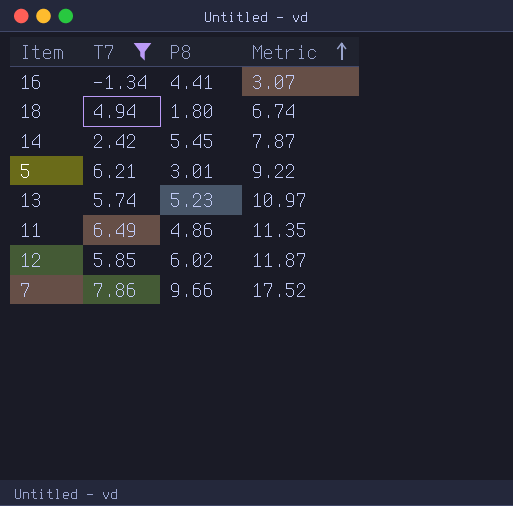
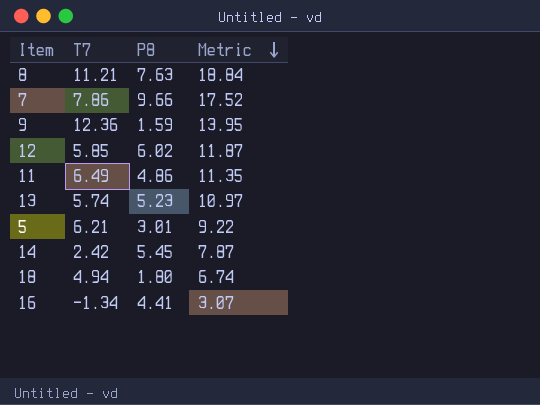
filter: T7 <= 7.86 -> none
row order: Metric ascending -> Metric descending

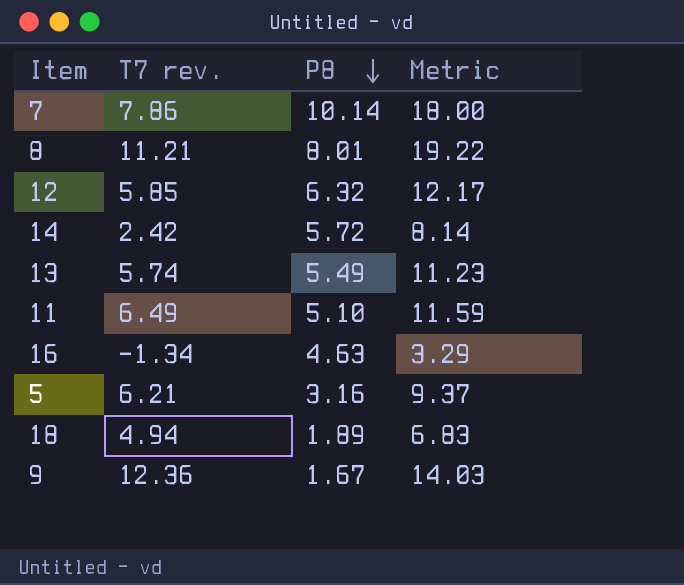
row order: Metric descending -> P8 descending
column name: T7 -> T7 rev.
7 | P8: 9.66 -> 10.14
7 | Metric: 17.52 -> 18.00
8 | P8: 7.63 -> 8.01
8 | Metric: 18.84 -> 19.22
12 | P8: 6.02 -> 6.32
12 | Metric: 11.87 -> 12.17
14 | P8: 5.45 -> 5.72
14 | Metric: 7.87 -> 8.14
13 | P8: 5.23 -> 5.49
13 | Metric: 10.97 -> 11.23
11 | P8: 4.86 -> 5.10
11 | Metric: 11.35 -> 11.59
16 | P8: 4.41 -> 4.63
16 | Metric: 3.07 -> 3.29
5 | P8: 3.01 -> 3.16
5 | Metric: 9.22 -> 9.37
18 | P8: 1.80 -> 1.89
18 | Metric: 6.74 -> 6.83
9 | P8: 1.59 -> 1.67
9 | Metric: 13.95 -> 14.03

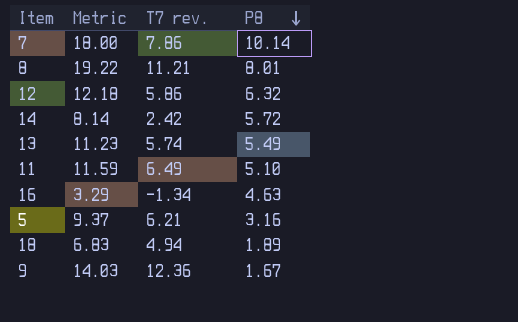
column Metric | position: 4 -> 2
12 | Metric: 12.17 -> 12.18
12 | T7 rev.: 5.85 -> 5.86

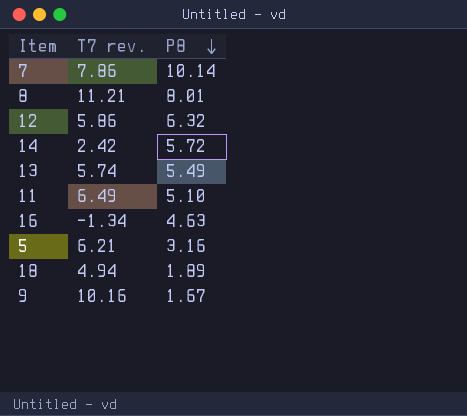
column Metric | formula: [T7 rev.] + [P8] -> none
9 | T7 rev.: 12.36 -> 10.16

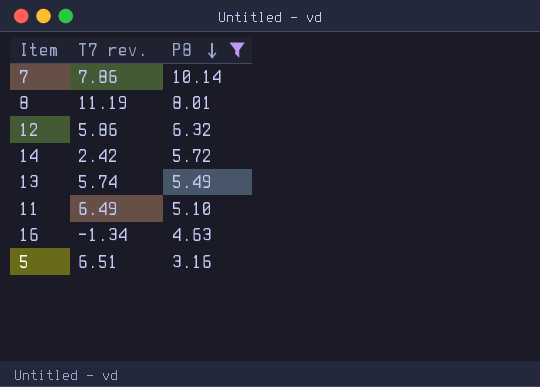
filter: none -> P8 >= 3.16
8 | T7 rev.: 11.21 -> 11.19
5 | T7 rev.: 6.21 -> 6.51

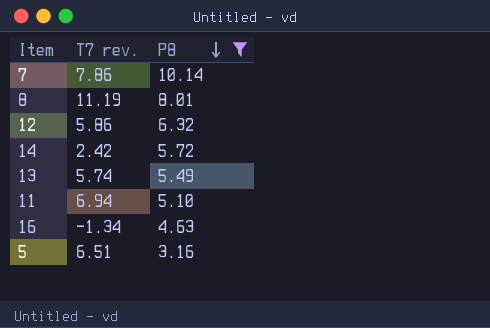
11 | T7 rev.: 6.49 -> 6.94

